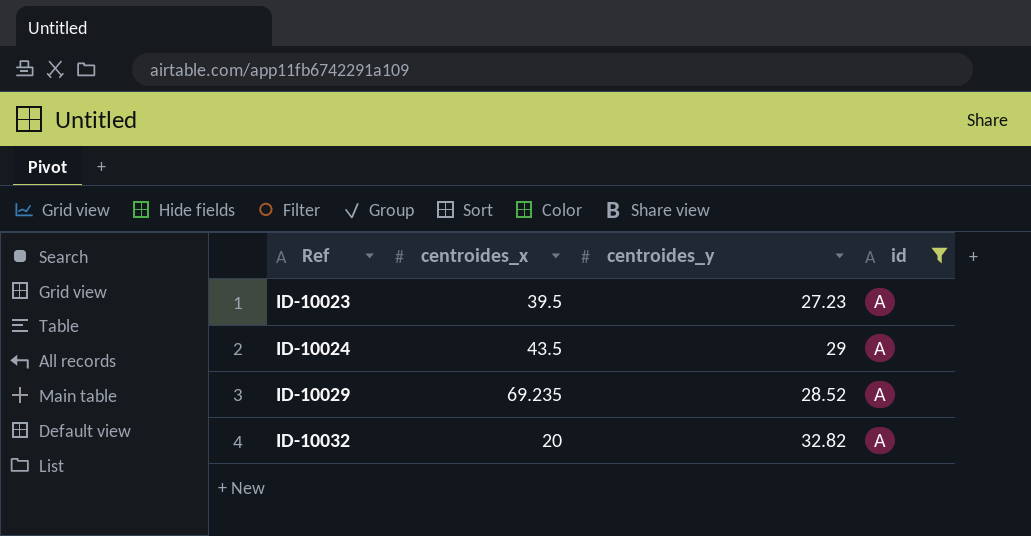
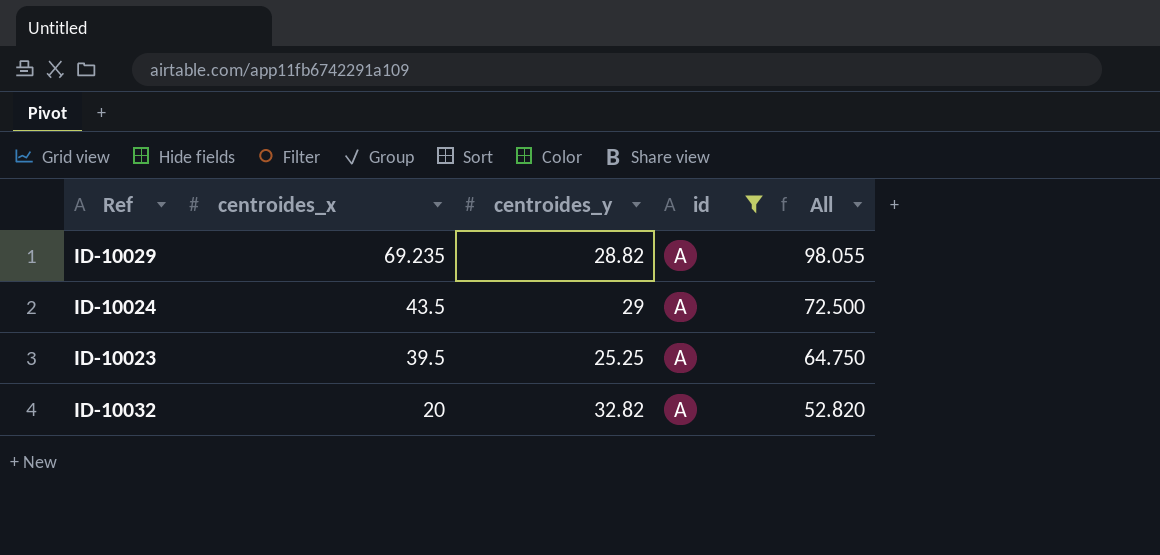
row order: Ref ascending -> centroides_x descending
column All | formula: none -> [centroides_x] + [centroides_y]
ID-10029 | centroides_y: 28.52 -> 28.82
ID-10023 | centroides_y: 27.23 -> 25.25

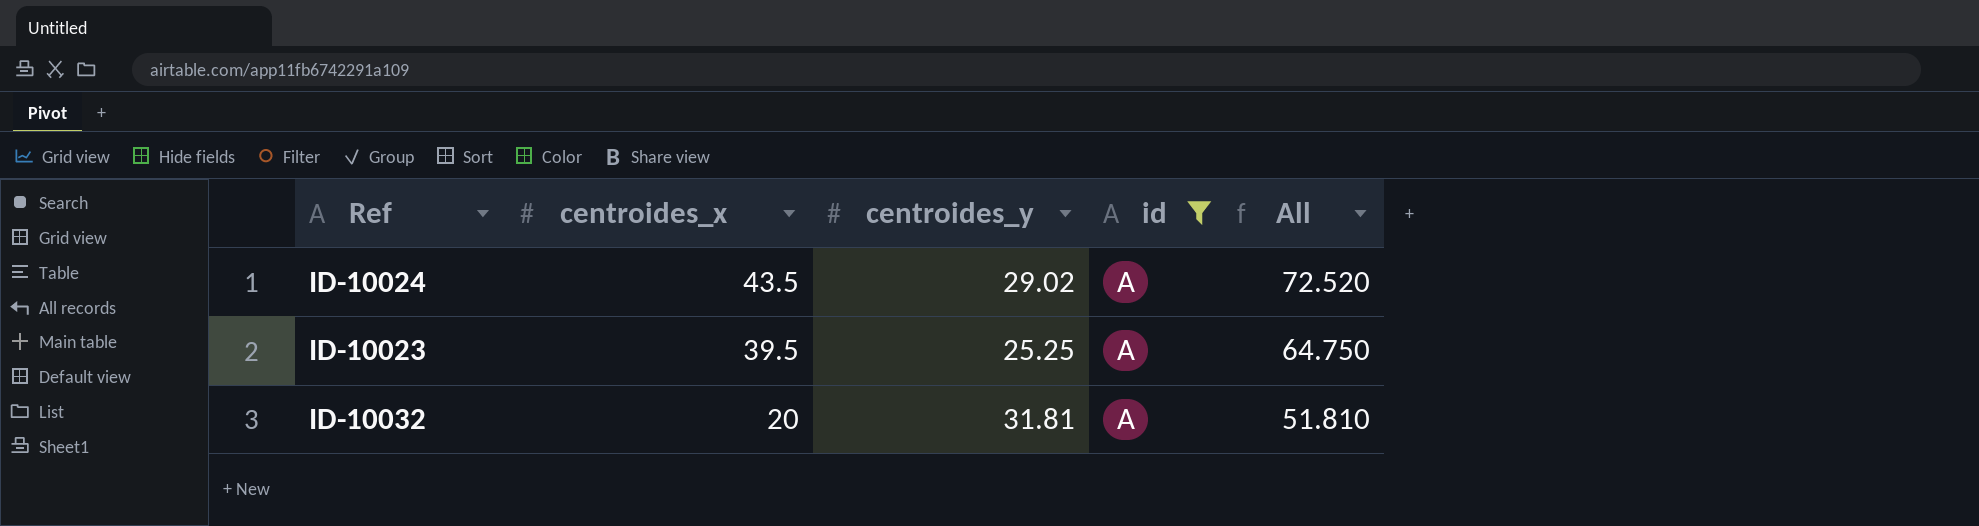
row ID-10029: 69.235 | 28.82 | A | 98.055 -> none
ID-10024 | centroides_y: 29 -> 29.02
ID-10024 | All: 72.500 -> 72.520
ID-10032 | centroides_y: 32.82 -> 31.81
ID-10032 | All: 52.820 -> 51.810

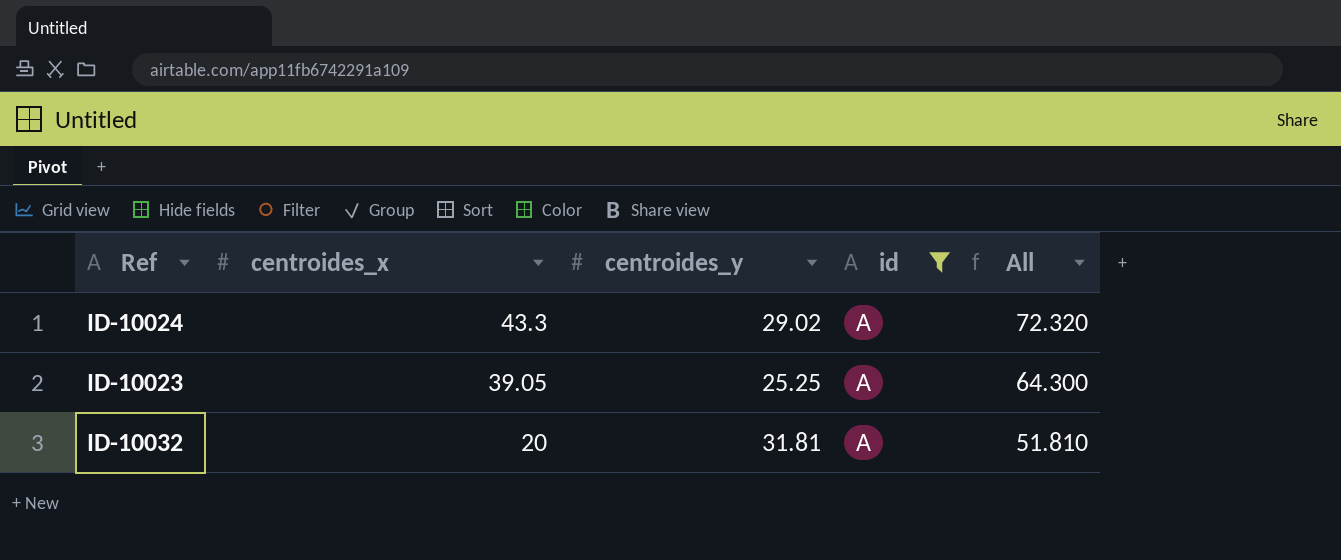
ID-10024 | centroides_x: 43.5 -> 43.3
ID-10024 | All: 72.520 -> 72.320
ID-10023 | centroides_x: 39.5 -> 39.05
ID-10023 | All: 64.750 -> 64.300

